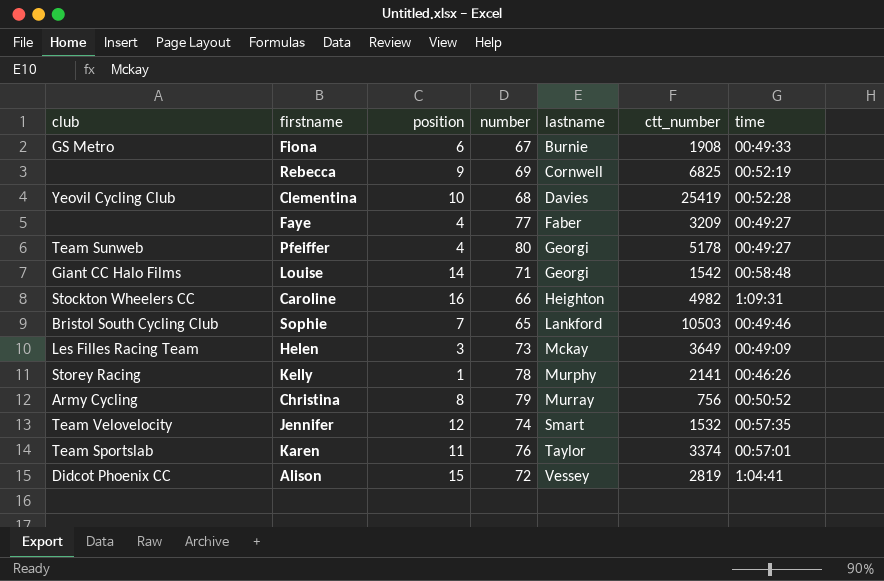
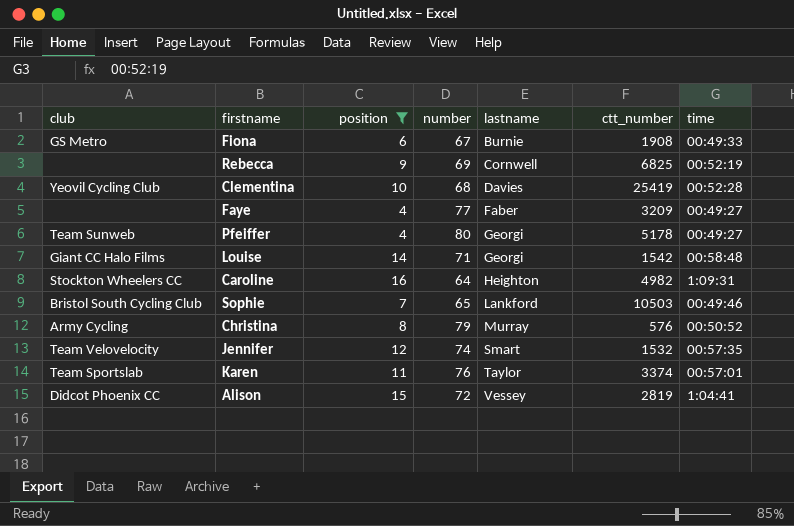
filter: none -> position >= 4
Caroline | number: 66 -> 64
Christina | ctt_number: 756 -> 576

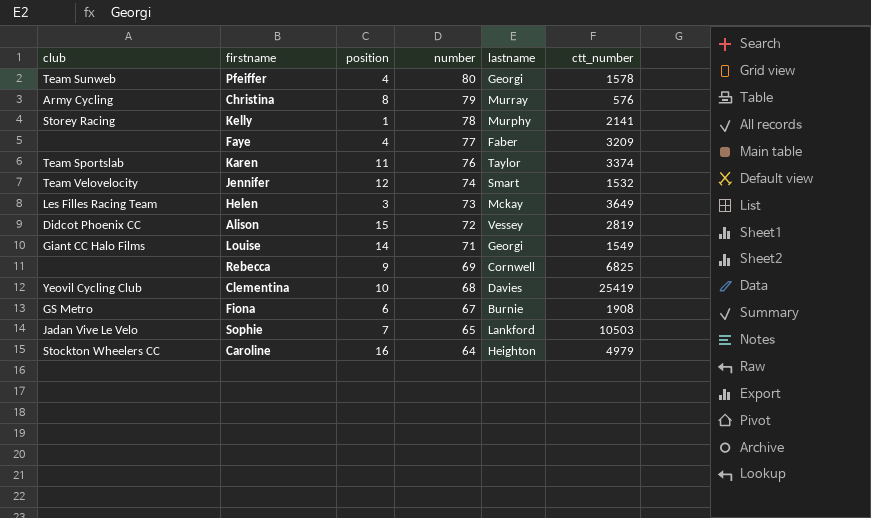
filter: position >= 4 -> none
row order: lastname ascending -> number descending
column time | position: 7 -> none
Pfeiffer | ctt_number: 5178 -> 1578
Louise | ctt_number: 1542 -> 1549
Sophie | club: Bristol South Cycling Club -> Jadan Vive Le Velo
Caroline | ctt_number: 4982 -> 4979

